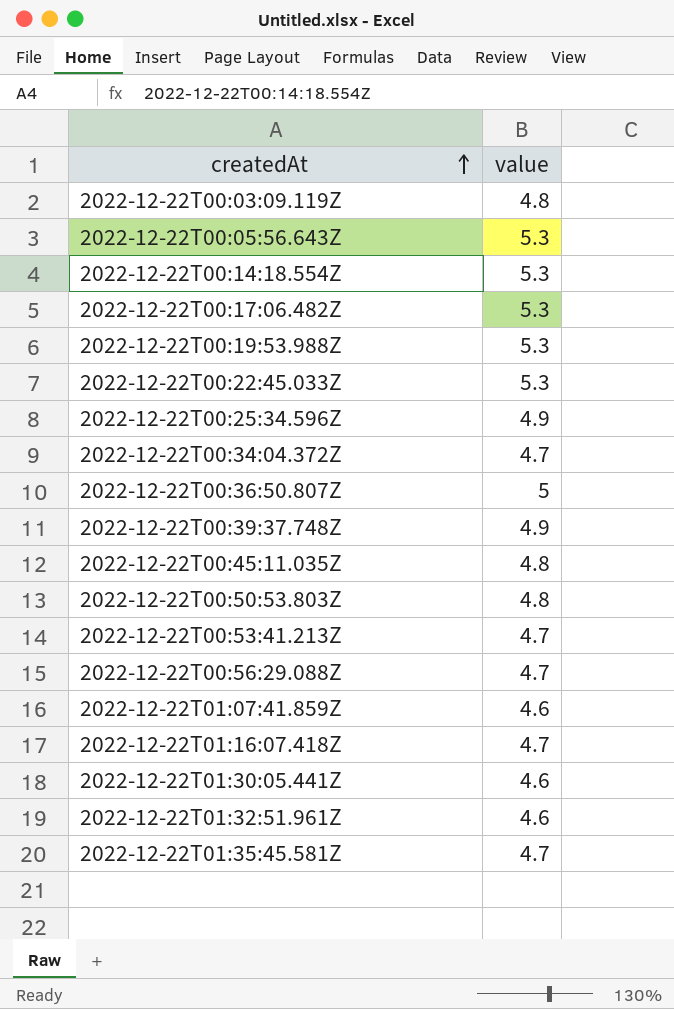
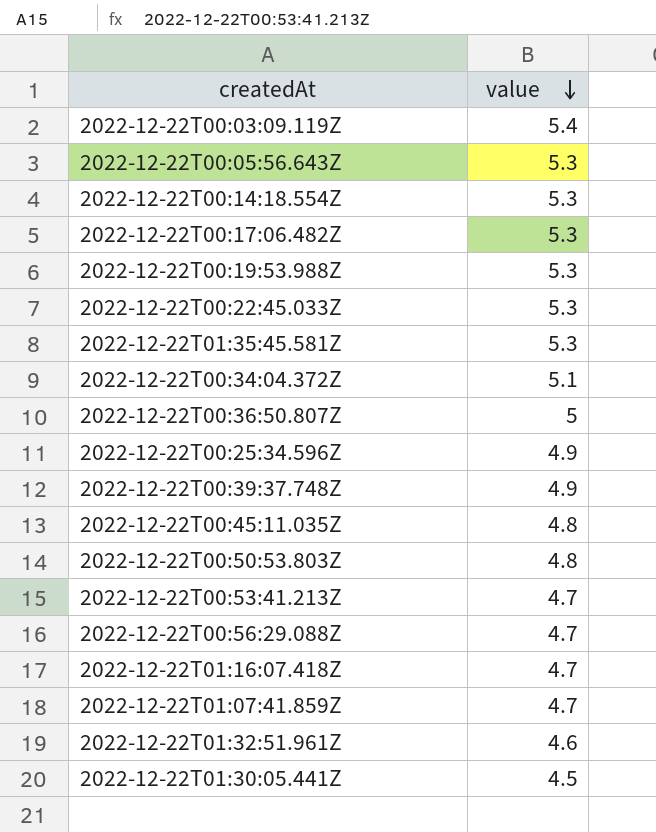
row order: createdAt ascending -> value descending
2022-12-22T00:03:09.119Z | value: 4.8 -> 5.4
2022-12-22T01:35:45.581Z | value: 4.7 -> 5.3
2022-12-22T00:34:04.372Z | value: 4.7 -> 5.1
2022-12-22T01:07:41.859Z | value: 4.6 -> 4.7
2022-12-22T01:30:05.441Z | value: 4.6 -> 4.5

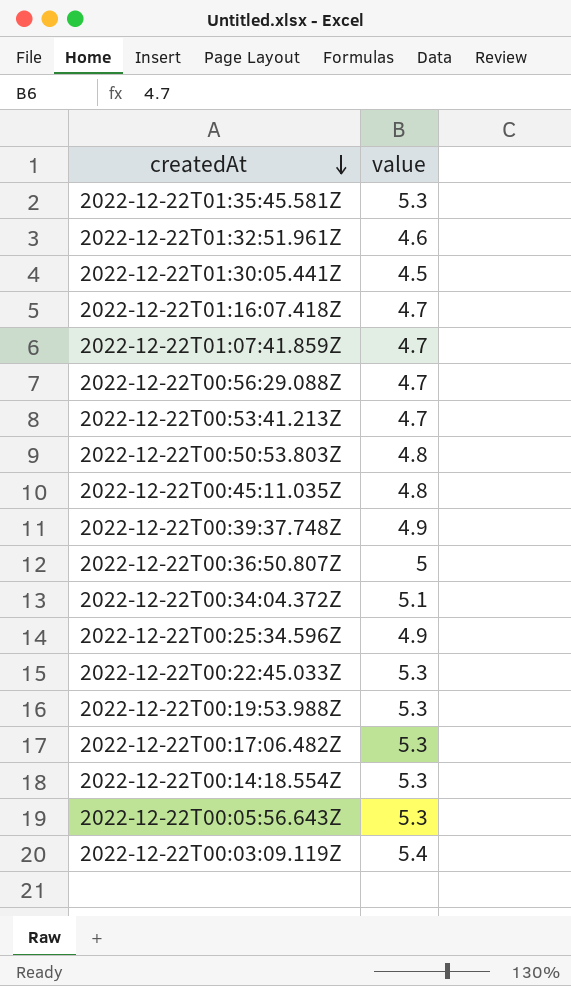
row order: value descending -> createdAt descending

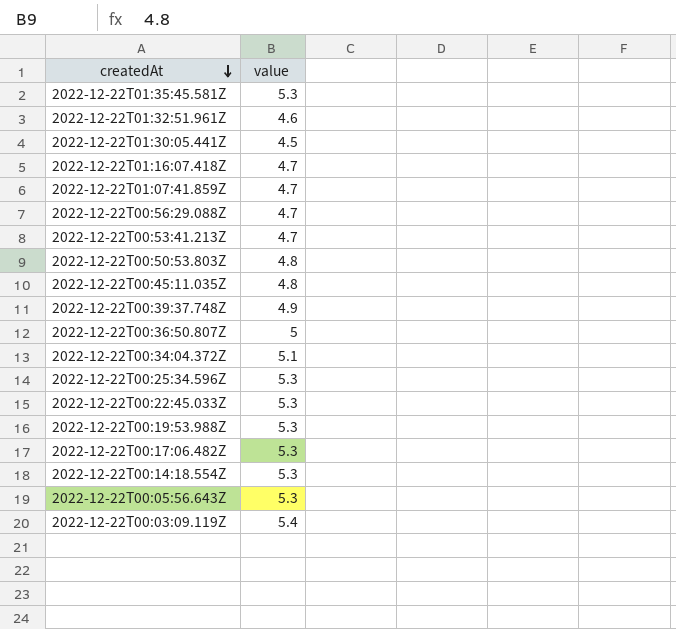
2022-12-22T00:25:34.596Z | value: 4.9 -> 5.3

